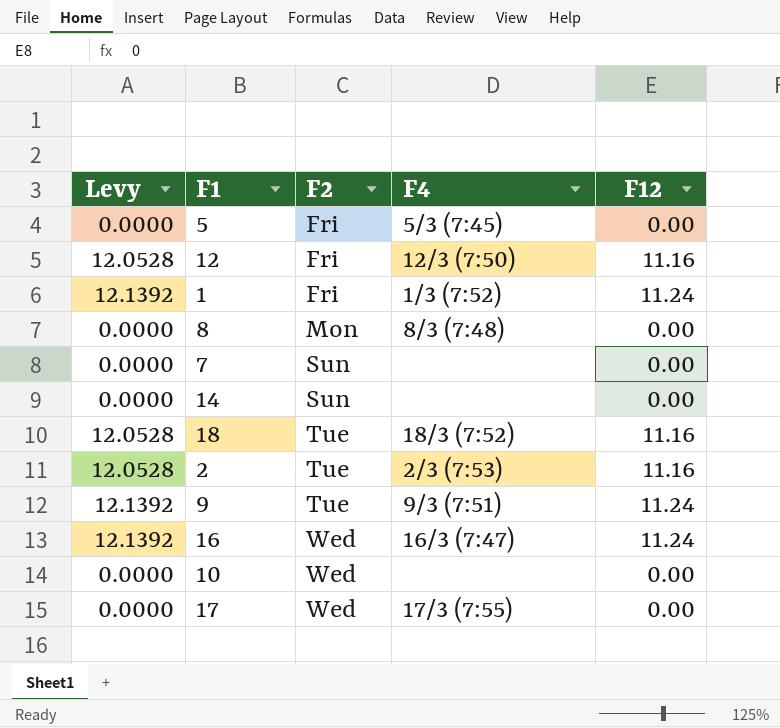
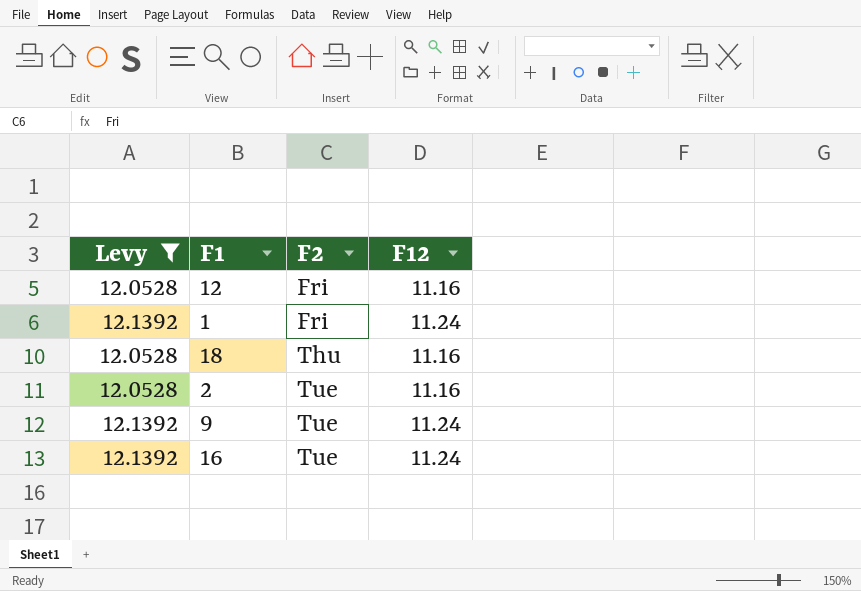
filter: none -> Levy != 0.0000
column F4 | position: 4 -> none
18 | F2: Tue -> Thu
16 | F2: Wed -> Tue

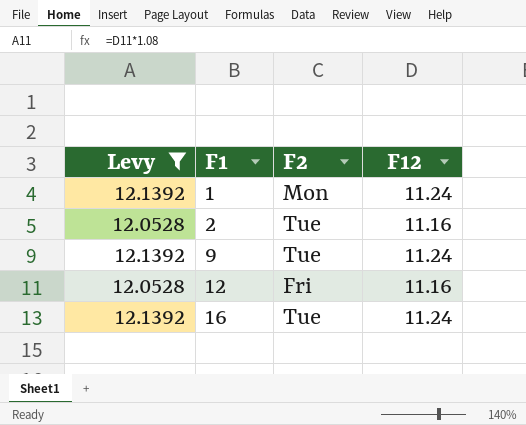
row order: F2 ascending -> F1 ascending
row 18: 12.0528 | Thu | 11.16 -> none
1 | F2: Fri -> Mon

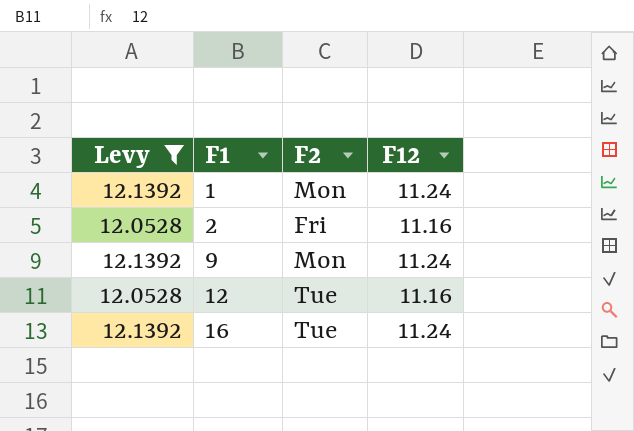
2 | F2: Tue -> Fri
9 | F2: Tue -> Mon
12 | F2: Fri -> Tue

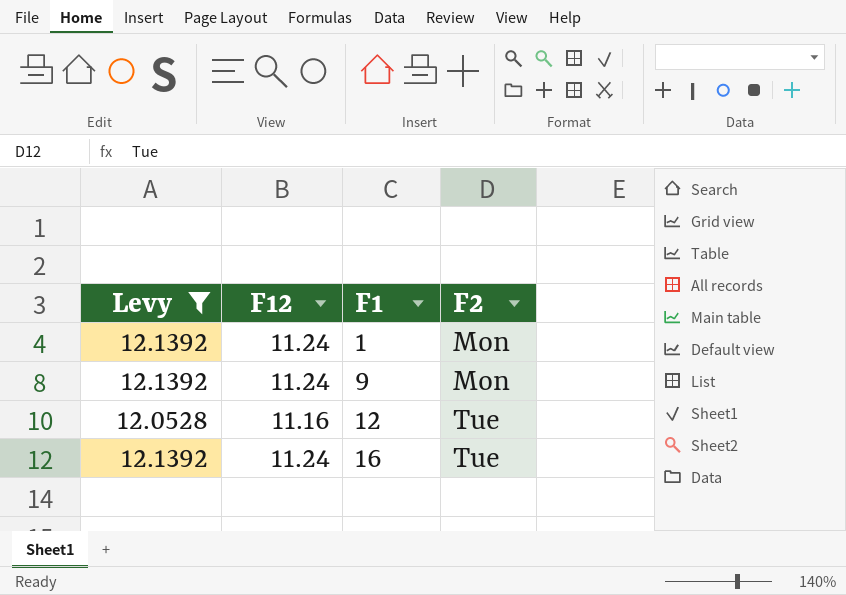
column F12 | position: 4 -> 2
row 2: 12.0528 | Fri | 11.16 -> none

